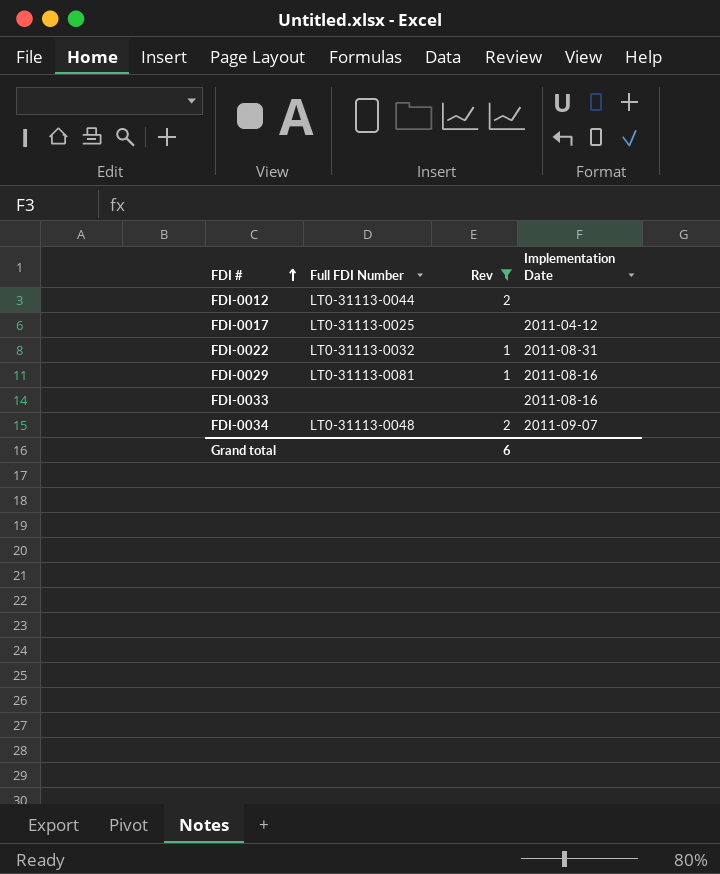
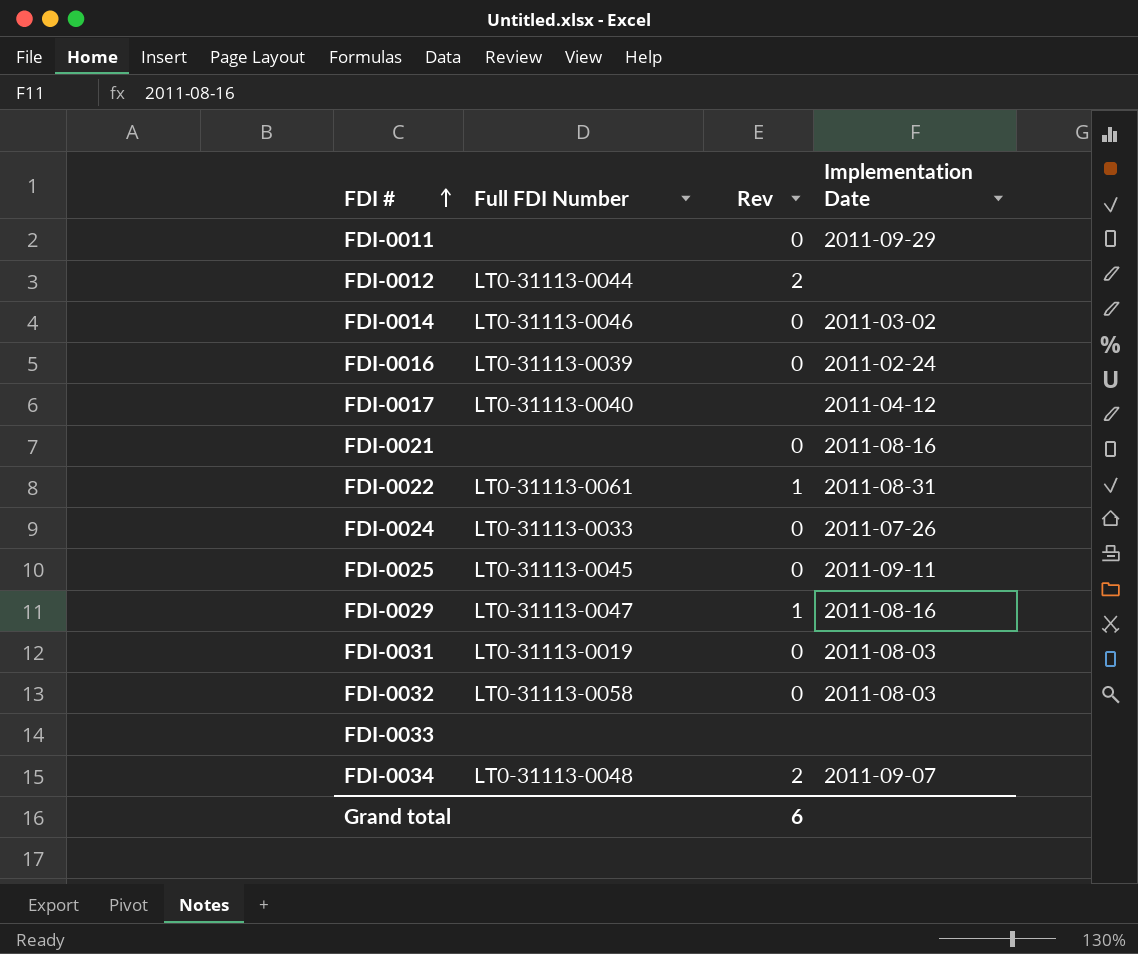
filter: Rev != 0 -> none
FDI-0017 | Full FDI Number: LT0-31113-0025 -> LT0-31113-0040
FDI-0022 | Full FDI Number: LT0-31113-0032 -> LT0-31113-0061
FDI-0029 | Full FDI Number: LT0-31113-0081 -> LT0-31113-0047
FDI-0033 | Implementation Date: 2011-08-16 -> none

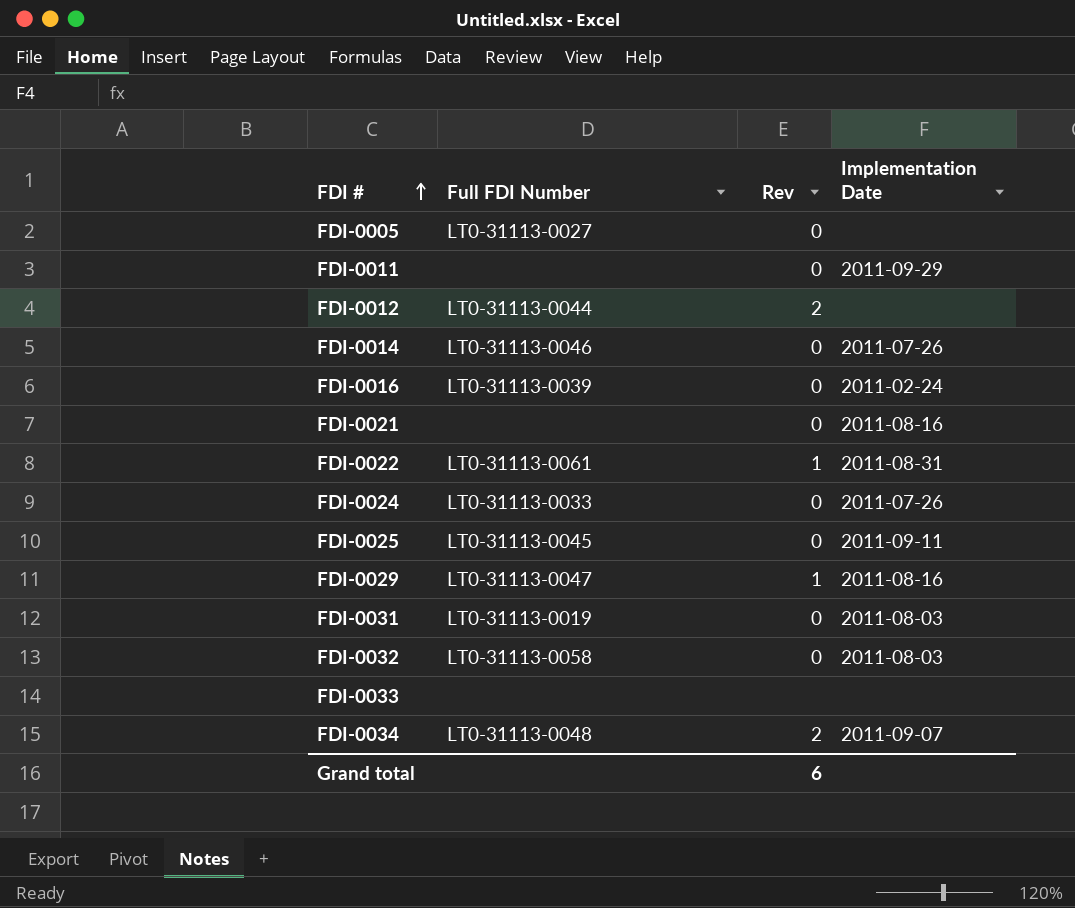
row FDI-0017: LT0-31113-0040 | none | 2011-04-12 -> none
row FDI-0005: none -> LT0-31113-0027 | 0 | none
FDI-0014 | Implementation Date: 2011-03-02 -> 2011-07-26

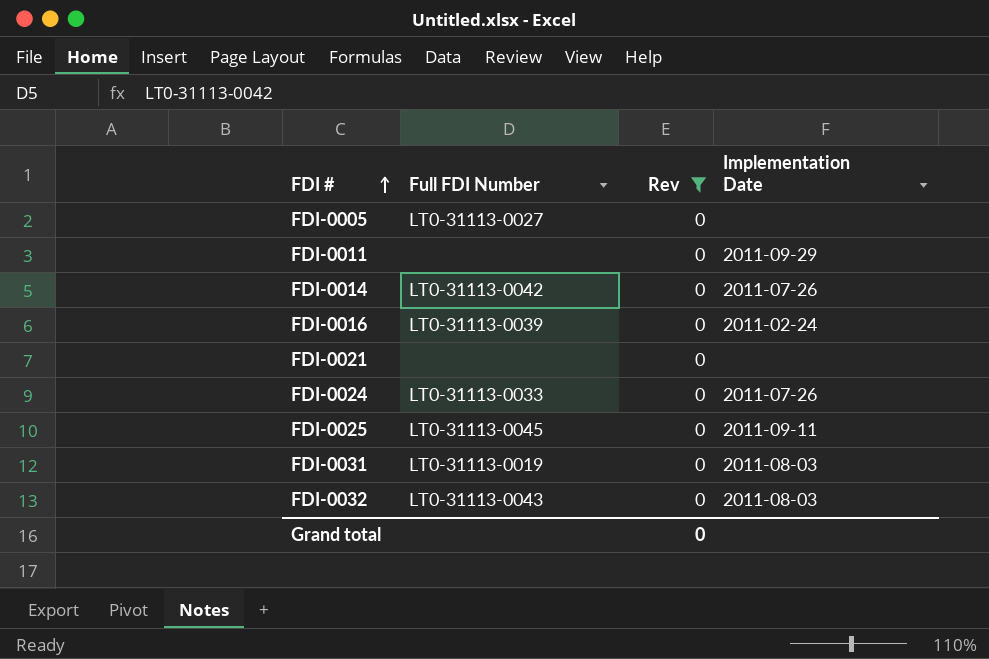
filter: none -> Rev = 0
FDI-0014 | Full FDI Number: LT0-31113-0046 -> LT0-31113-0042
FDI-0021 | Implementation Date: 2011-08-16 -> none
FDI-0032 | Full FDI Number: LT0-31113-0058 -> LT0-31113-0043
Grand total | Rev: 6 -> 0

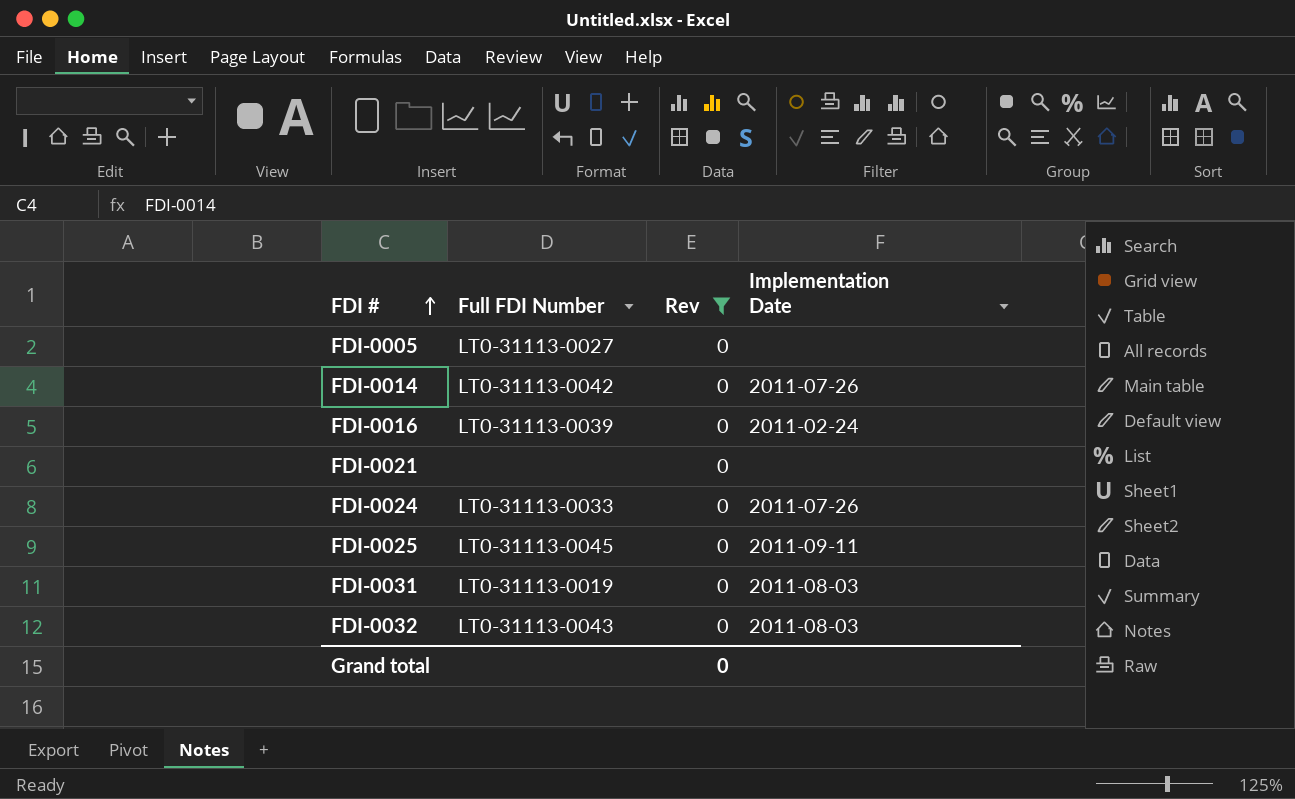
row FDI-0011: none | 0 | 2011-09-29 -> none

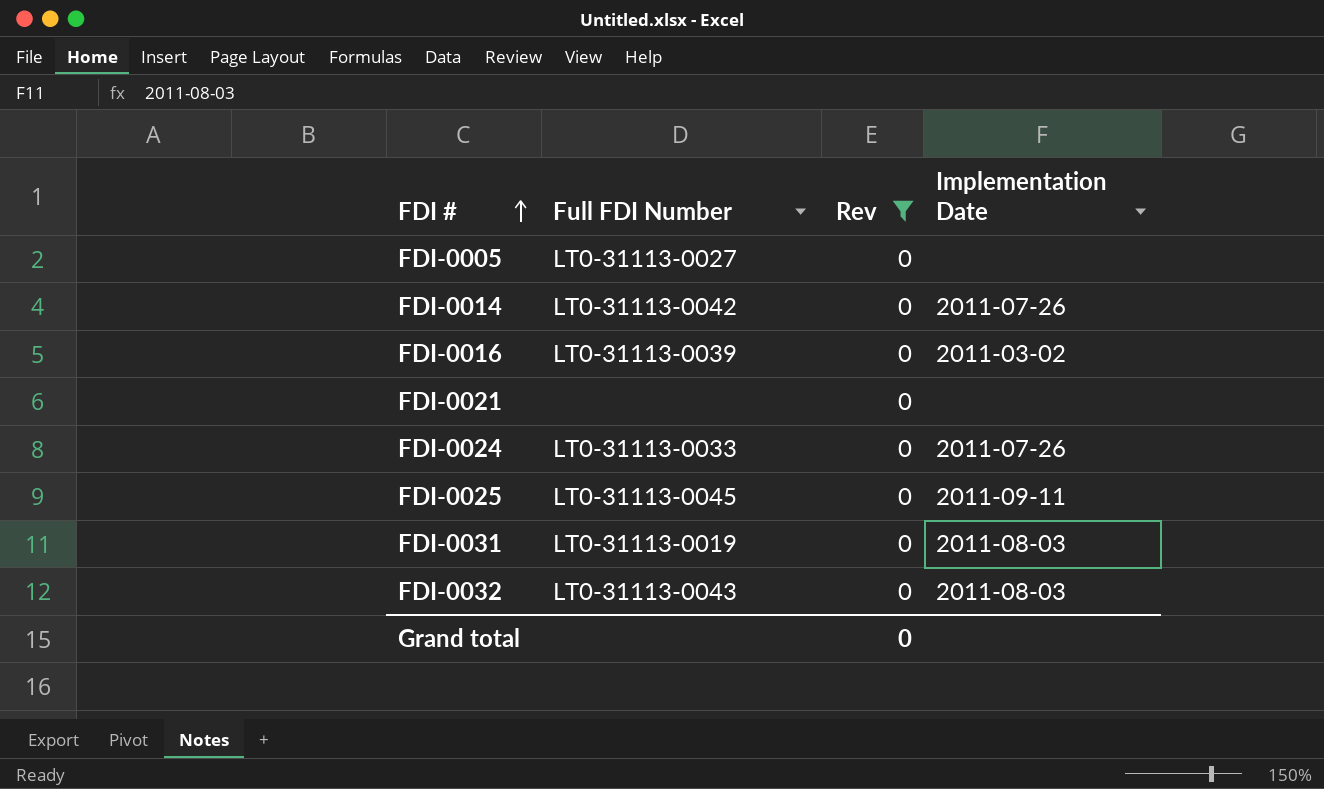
FDI-0016 | Implementation Date: 2011-02-24 -> 2011-03-02

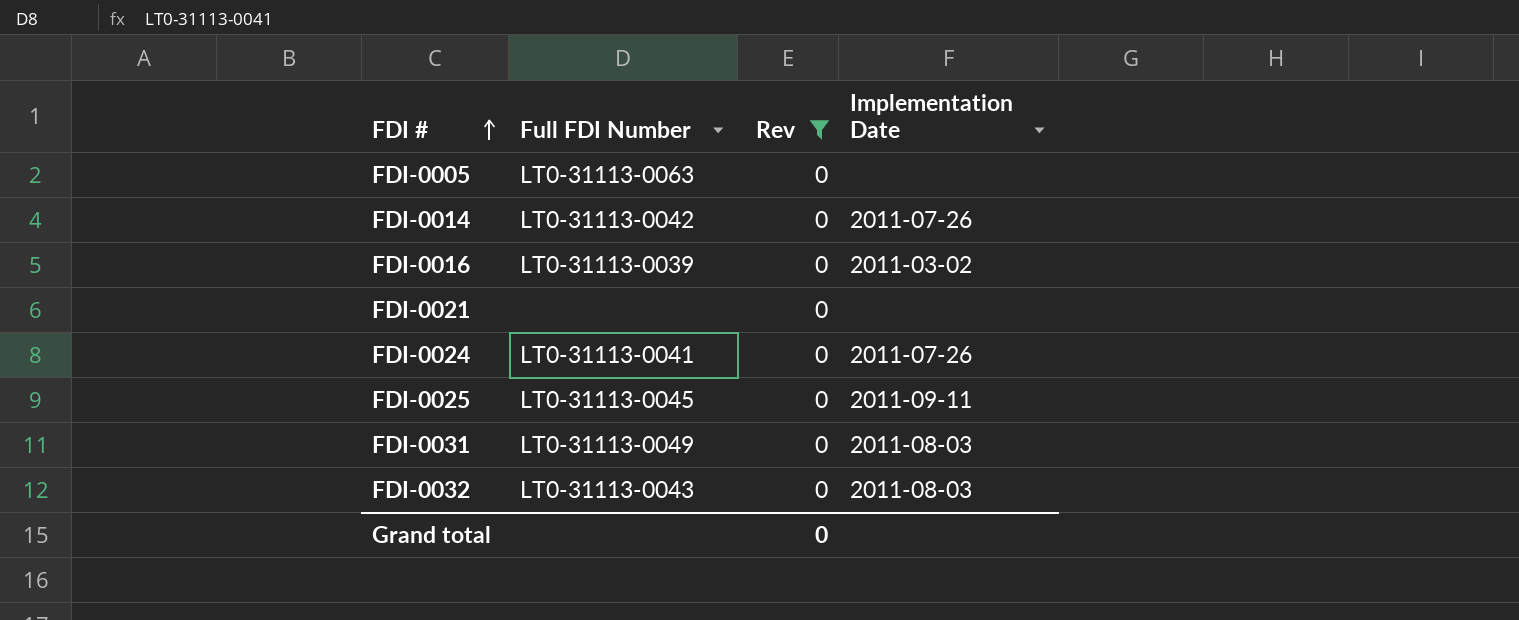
FDI-0005 | Full FDI Number: LT0-31113-0027 -> LT0-31113-0063
FDI-0024 | Full FDI Number: LT0-31113-0033 -> LT0-31113-0041
FDI-0031 | Full FDI Number: LT0-31113-0019 -> LT0-31113-0049

